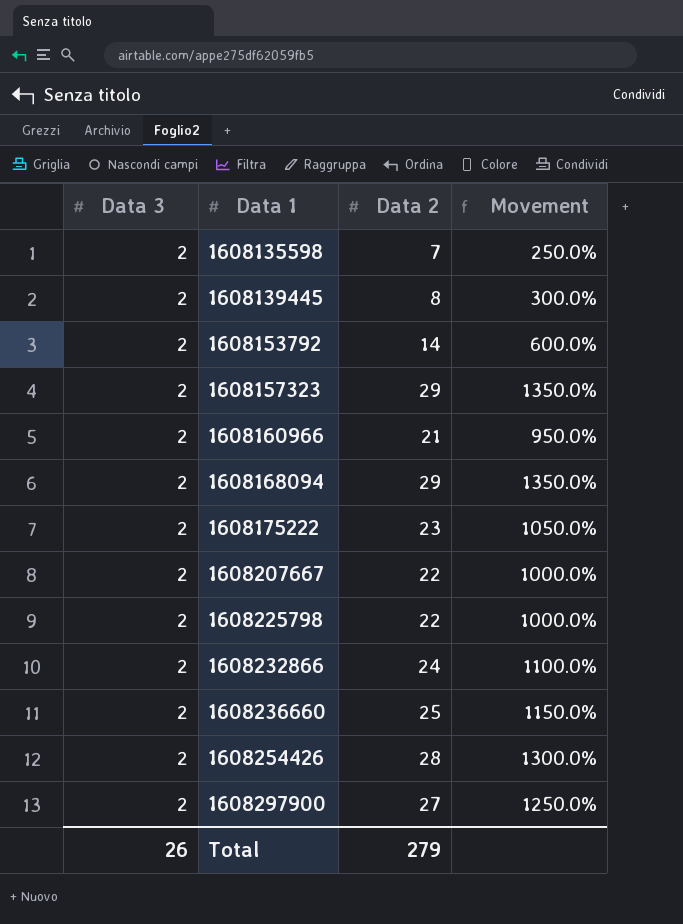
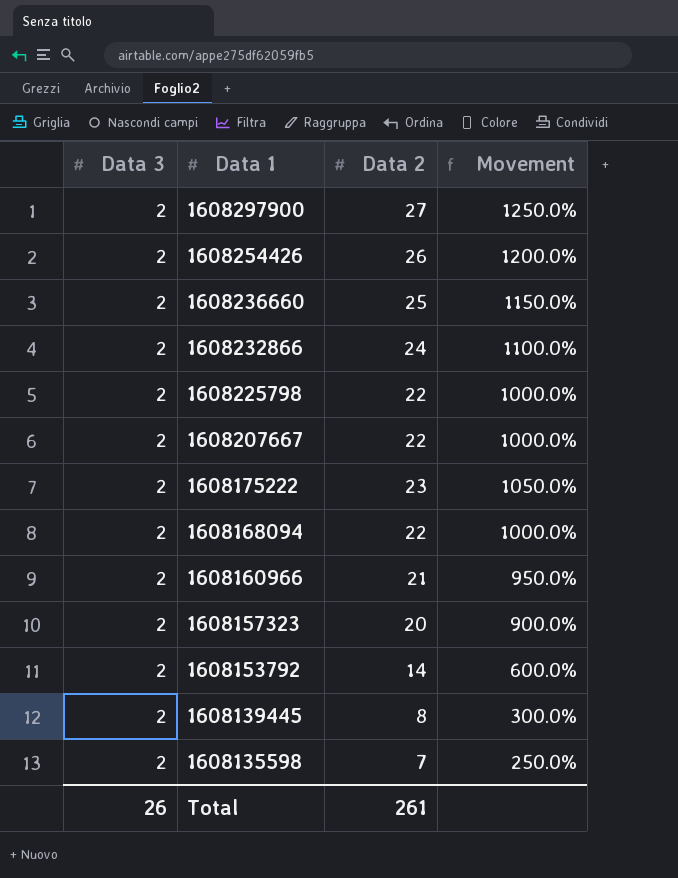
row order: Data 1 ascending -> Data 1 descending
1608254426 | Data 2: 28 -> 26
1608254426 | Movement: 1300.0% -> 1200.0%
1608168094 | Data 2: 29 -> 22
1608168094 | Movement: 1350.0% -> 1000.0%
1608157323 | Data 2: 29 -> 20
1608157323 | Movement: 1350.0% -> 900.0%
Total | Data 2: 279 -> 261

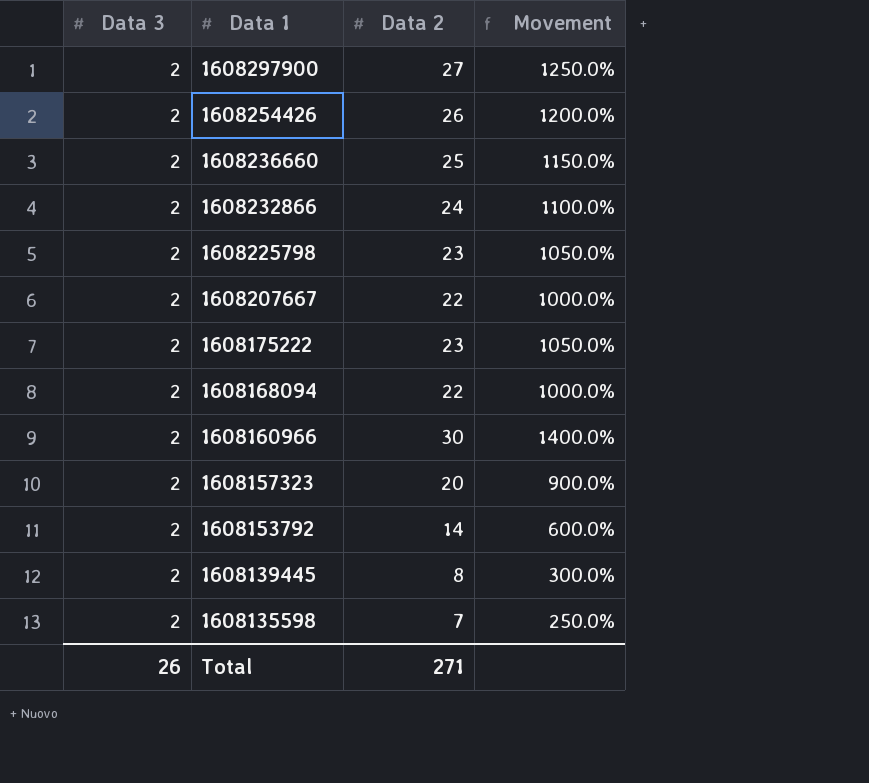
1608225798 | Data 2: 22 -> 23
1608225798 | Movement: 1000.0% -> 1050.0%
1608160966 | Data 2: 21 -> 30
1608160966 | Movement: 950.0% -> 1400.0%
Total | Data 2: 261 -> 271

